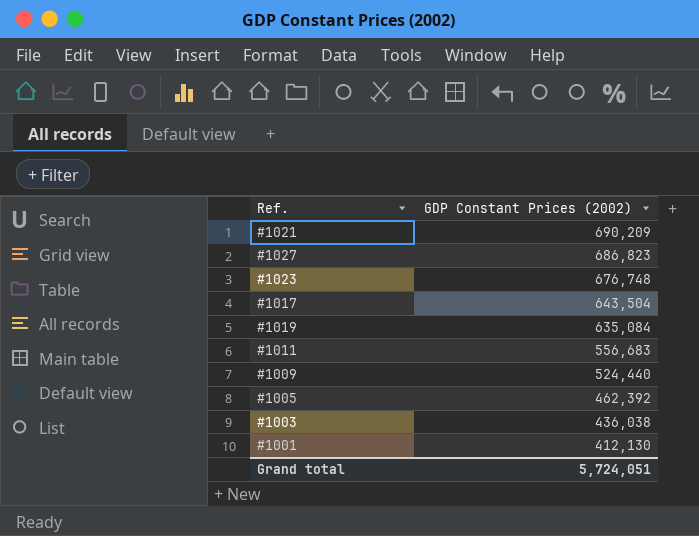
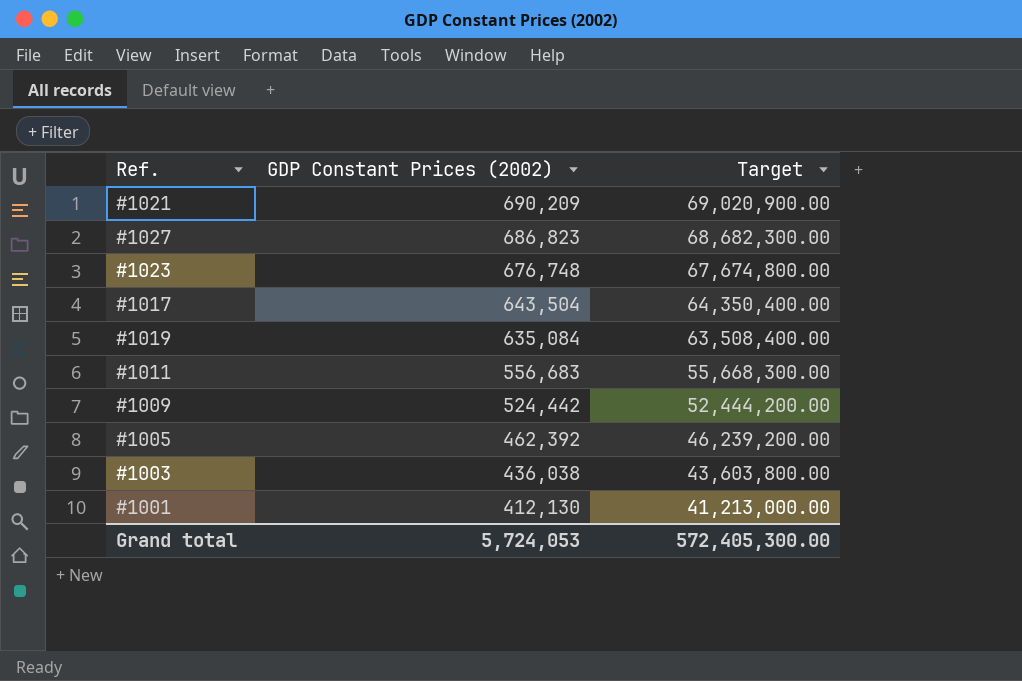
column Target | formula: none -> [GDP Constant Prices (2002)] * 100
#1009 | GDP Constant Prices (2002): 524,440 -> 524,442
Grand total | GDP Constant Prices (2002): 5,724,051 -> 5,724,053

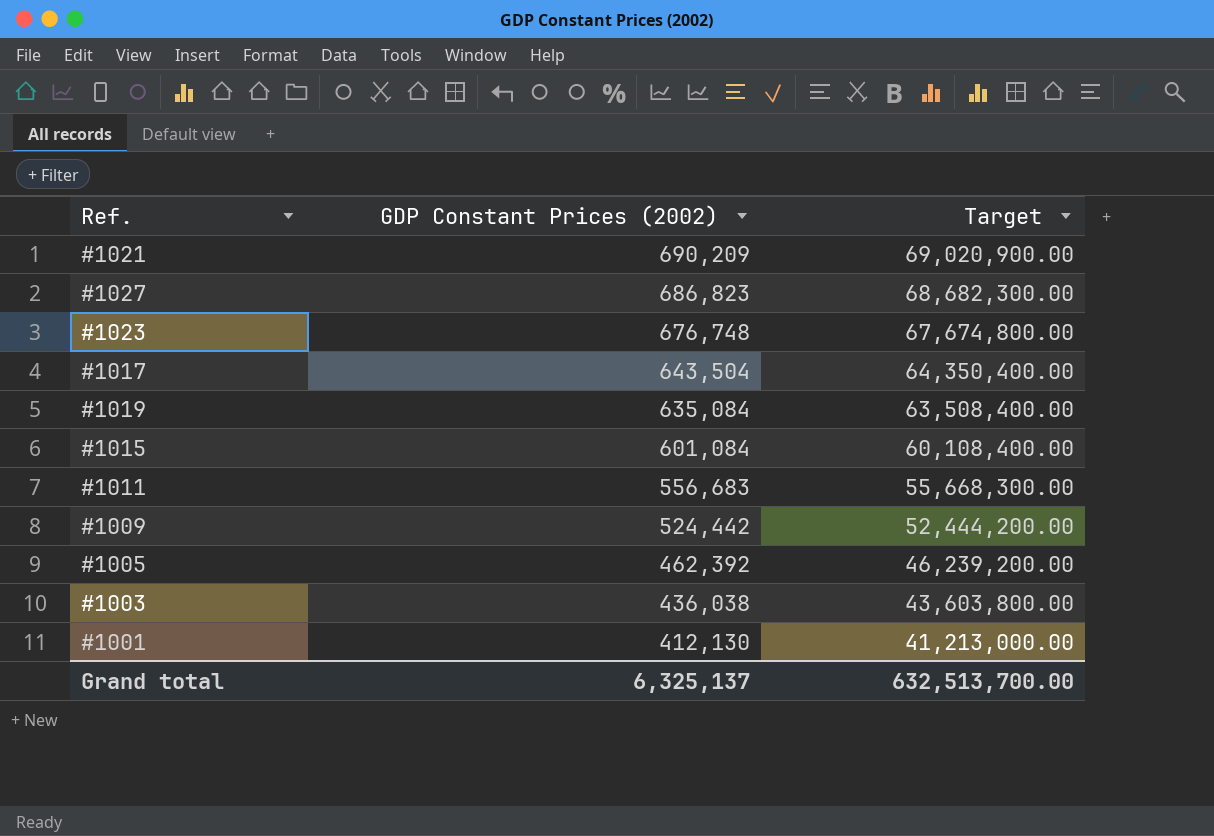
row #1015: none -> 601,084 | 60,108,400.00
Grand total | GDP Constant Prices (2002): 5,724,053 -> 6,325,137
Grand total | Target: 572,405,300.00 -> 632,513,700.00

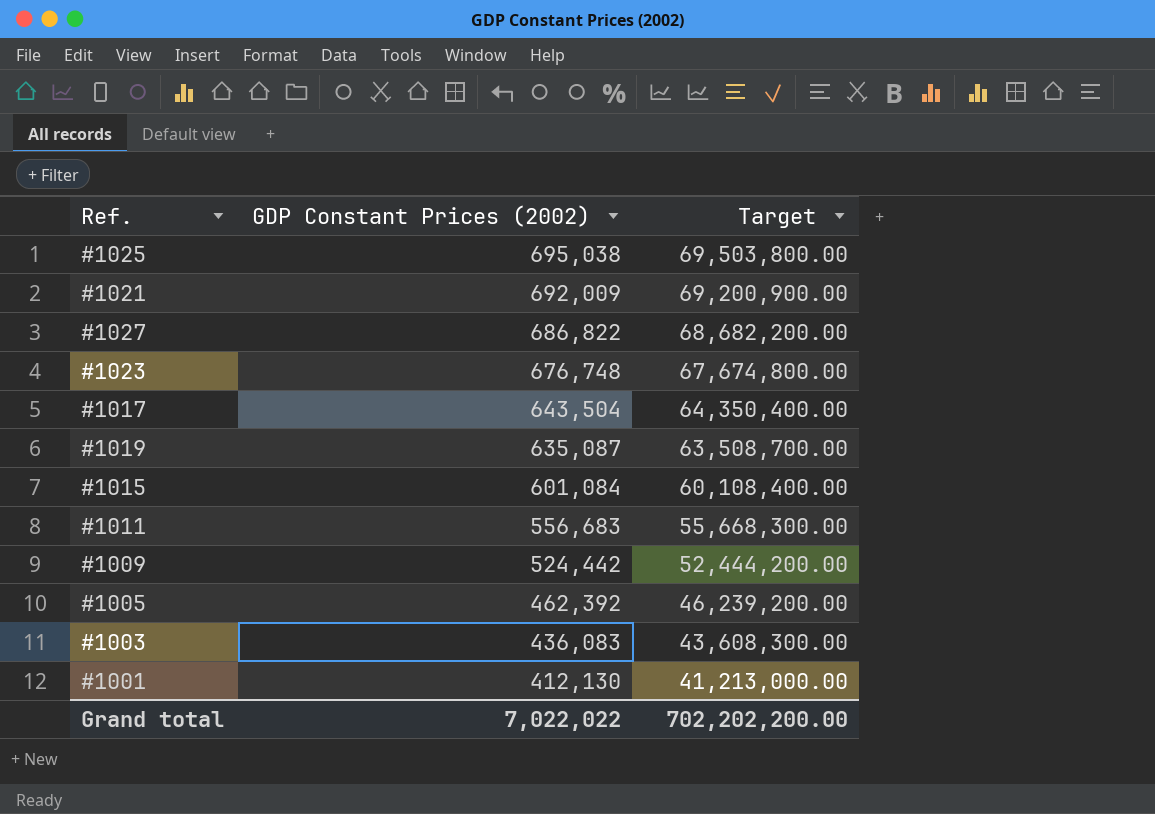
row #1025: none -> 695,038 | 69,503,800.00
#1021 | GDP Constant Prices (2002): 690,209 -> 692,009
#1021 | Target: 69,020,900.00 -> 69,200,900.00
#1027 | GDP Constant Prices (2002): 686,823 -> 686,822
#1027 | Target: 68,682,300.00 -> 68,682,200.00
#1019 | GDP Constant Prices (2002): 635,084 -> 635,087
#1019 | Target: 63,508,400.00 -> 63,508,700.00
#1003 | GDP Constant Prices (2002): 436,038 -> 436,083
#1003 | Target: 43,603,800.00 -> 43,608,300.00
Grand total | GDP Constant Prices (2002): 6,325,137 -> 7,022,022
Grand total | Target: 632,513,700.00 -> 702,202,200.00

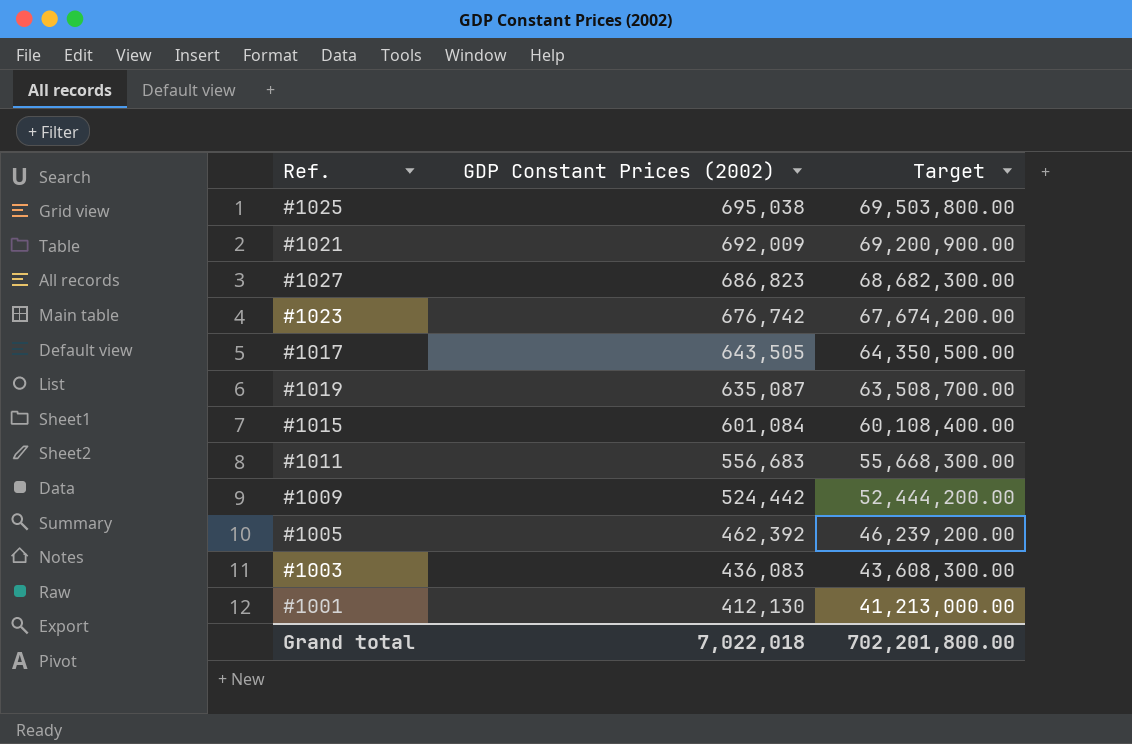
#1027 | GDP Constant Prices (2002): 686,822 -> 686,823
#1027 | Target: 68,682,200.00 -> 68,682,300.00
#1023 | GDP Constant Prices (2002): 676,748 -> 676,742
#1023 | Target: 67,674,800.00 -> 67,674,200.00
#1017 | GDP Constant Prices (2002): 643,504 -> 643,505
#1017 | Target: 64,350,400.00 -> 64,350,500.00
Grand total | GDP Constant Prices (2002): 7,022,022 -> 7,022,018
Grand total | Target: 702,202,200.00 -> 702,201,800.00

